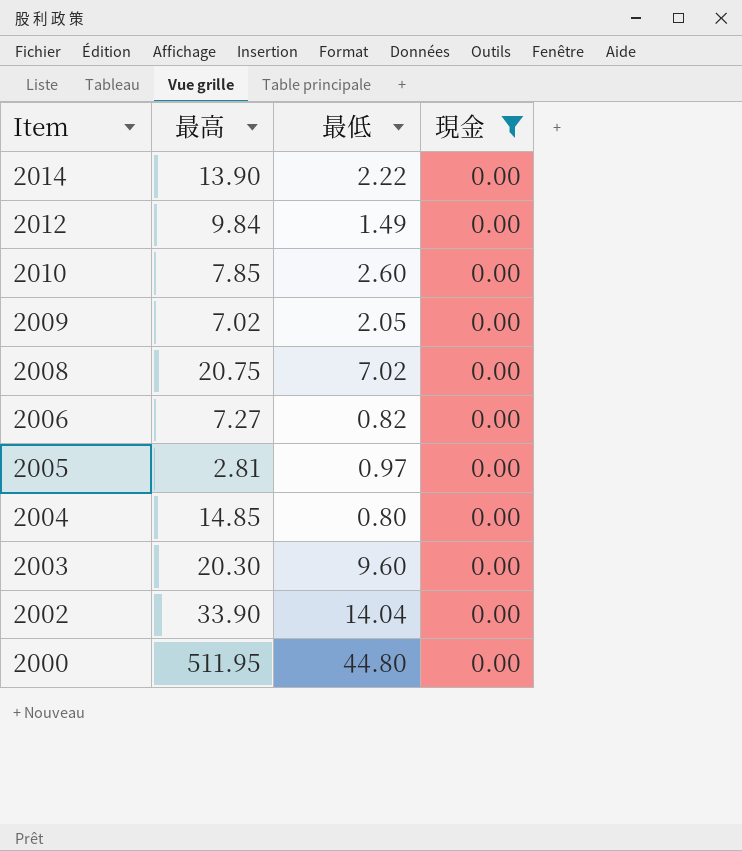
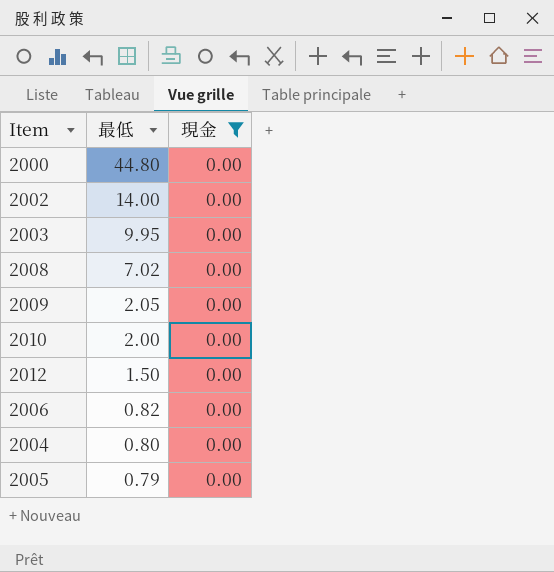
row order: Item descending -> 最低 descending
column 最高 | position: 2 -> none
row 2014: 13.90 | 2.22 | 0.00 -> none
2002 | 最低: 14.04 -> 14.00
2003 | 最低: 9.60 -> 9.95
2010 | 最低: 2.60 -> 2.00
2012 | 最低: 1.49 -> 1.50
2005 | 最低: 0.97 -> 0.79

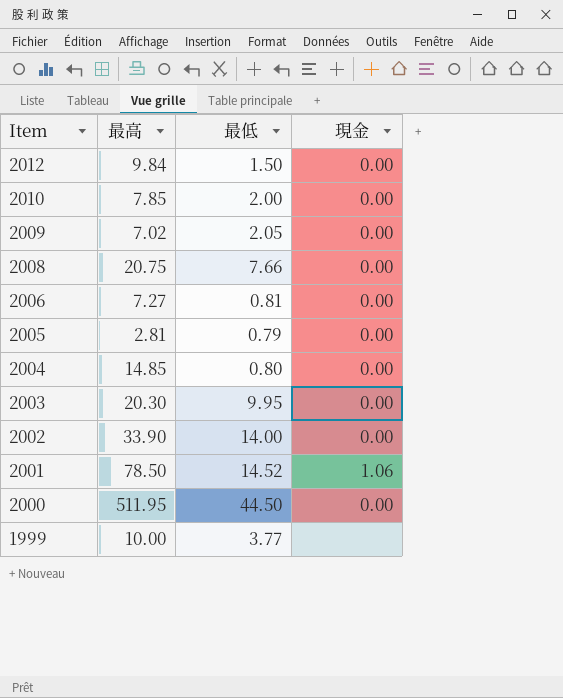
filter: 現金 = 0.00 -> none
row order: 最低 descending -> Item descending
column 最高 | position: none -> 2
2008 | 最低: 7.02 -> 7.66
2006 | 最低: 0.82 -> 0.81
2000 | 最低: 44.80 -> 44.50

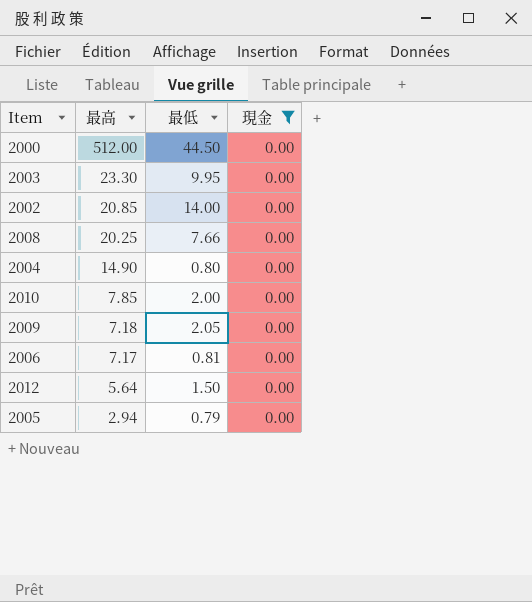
filter: none -> 現金 = 0.00
row order: Item descending -> 最高 descending
2000 | 最高: 511.95 -> 512.00
2003 | 最高: 20.30 -> 23.30
2002 | 最高: 33.90 -> 20.85
2008 | 最高: 20.75 -> 20.25
2004 | 最高: 14.85 -> 14.90
2009 | 最高: 7.02 -> 7.18
2006 | 最高: 7.27 -> 7.17
2012 | 最高: 9.84 -> 5.64
2005 | 最高: 2.81 -> 2.94

